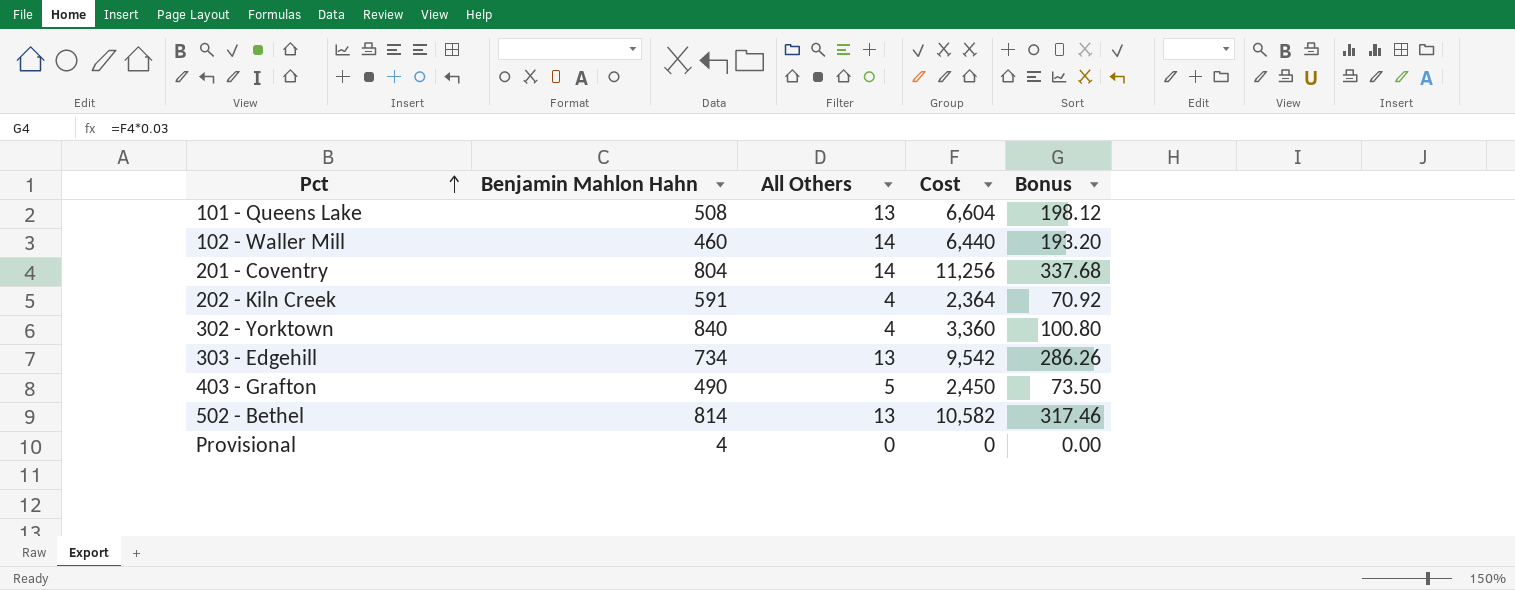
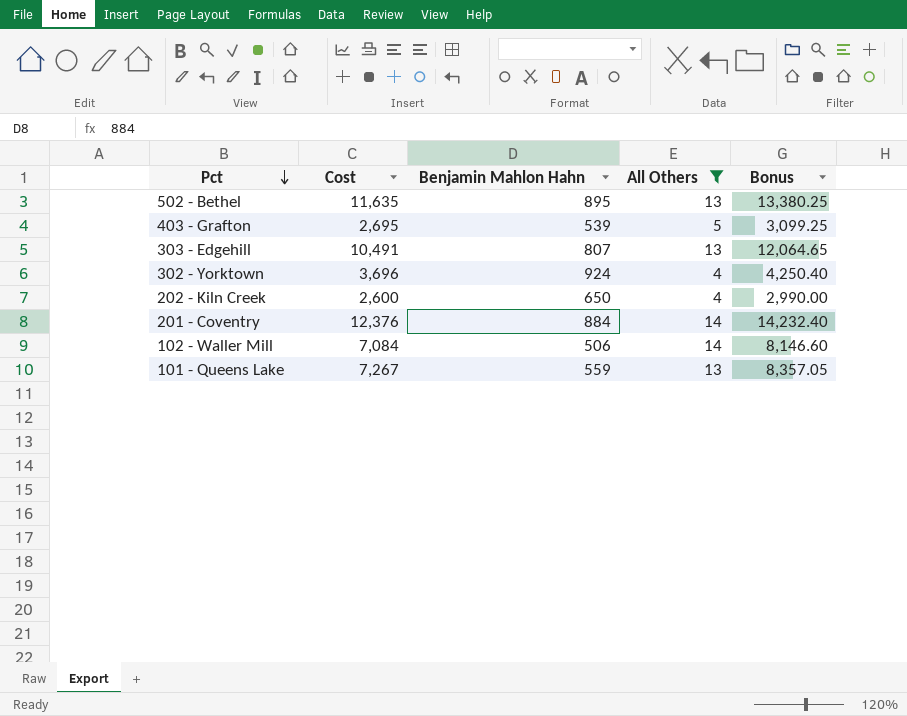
filter: none -> All Others != 0
row order: Pct ascending -> Pct descending
column Cost | position: 4 -> 2
column Bonus | formula: [Cost] * 0.03 -> [Cost] * 1.15
502 - Bethel | Cost: 10,582 -> 11,635
502 - Bethel | Benjamin Mahlon Hahn: 814 -> 895
403 - Grafton | Cost: 2,450 -> 2,695
403 - Grafton | Benjamin Mahlon Hahn: 490 -> 539
303 - Edgehill | Cost: 9,542 -> 10,491
303 - Edgehill | Benjamin Mahlon Hahn: 734 -> 807
302 - Yorktown | Cost: 3,360 -> 3,696
302 - Yorktown | Benjamin Mahlon Hahn: 840 -> 924
202 - Kiln Creek | Cost: 2,364 -> 2,600
202 - Kiln Creek | Benjamin Mahlon Hahn: 591 -> 650
201 - Coventry | Cost: 11,256 -> 12,376
201 - Coventry | Benjamin Mahlon Hahn: 804 -> 884
102 - Waller Mill | Cost: 6,440 -> 7,084
102 - Waller Mill | Benjamin Mahlon Hahn: 460 -> 506
101 - Queens Lake | Cost: 6,604 -> 7,267
101 - Queens Lake | Benjamin Mahlon Hahn: 508 -> 559

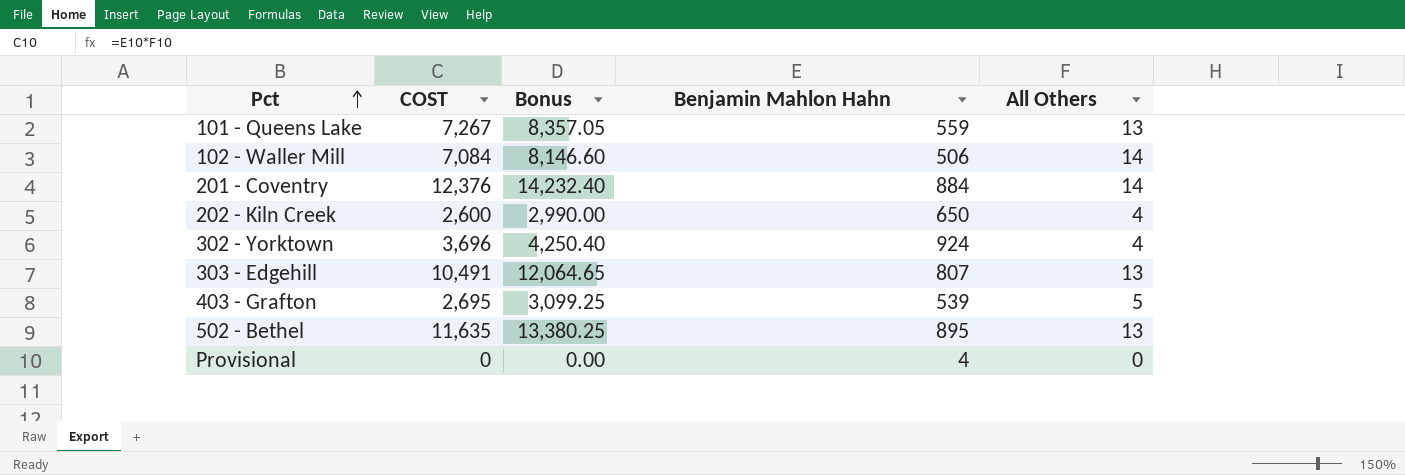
filter: All Others != 0 -> none
row order: Pct descending -> Pct ascending
column name: Cost -> COST
column Bonus | position: 5 -> 3

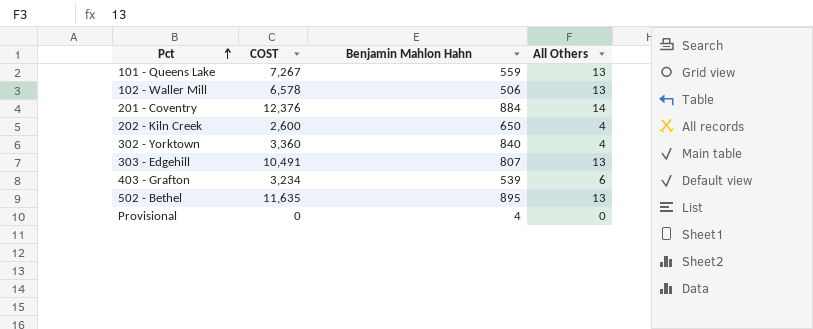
column Bonus | formula: [COST] * 1.15 -> none
102 - Waller Mill | COST: 7,084 -> 6,578
102 - Waller Mill | All Others: 14 -> 13
302 - Yorktown | COST: 3,696 -> 3,360
302 - Yorktown | Benjamin Mahlon Hahn: 924 -> 840
403 - Grafton | COST: 2,695 -> 3,234
403 - Grafton | All Others: 5 -> 6

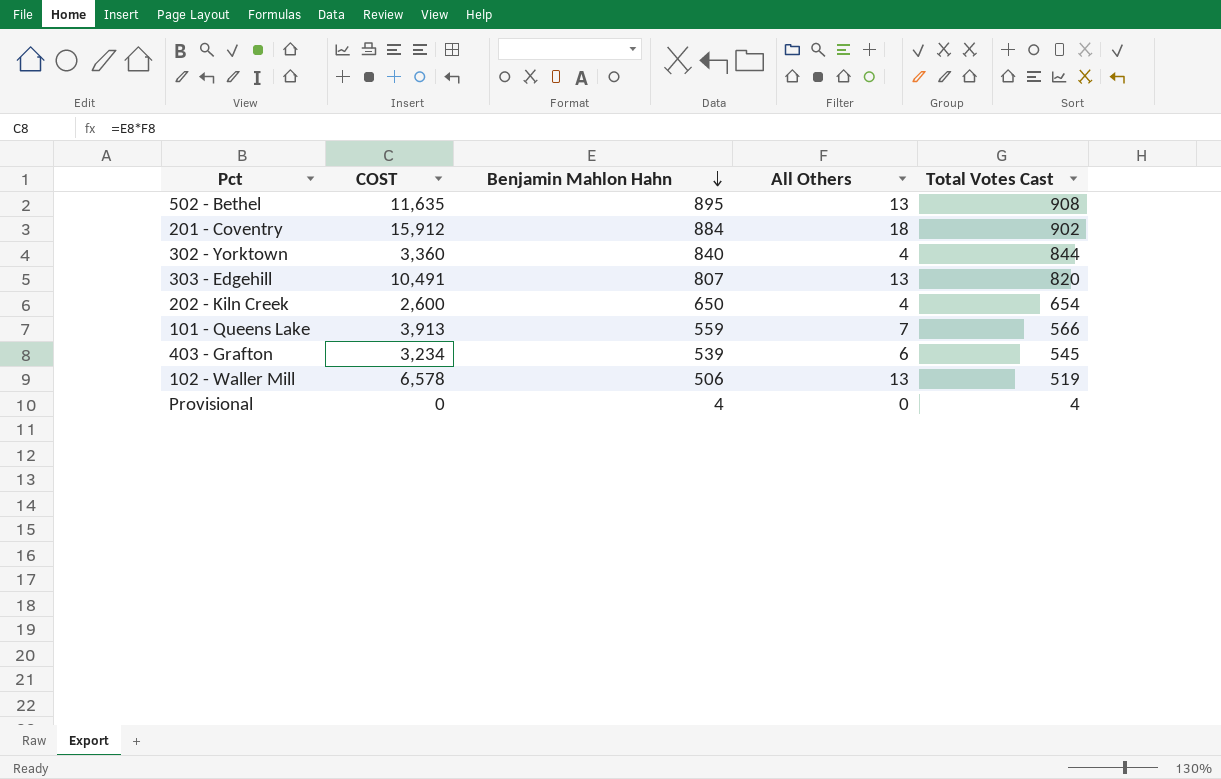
row order: Pct ascending -> Benjamin Mahlon Hahn descending
column Total Votes Cast | formula: none -> [Benjamin Mahlon Hahn] + [All Others]
201 - Coventry | COST: 12,376 -> 15,912
201 - Coventry | All Others: 14 -> 18
101 - Queens Lake | COST: 7,267 -> 3,913
101 - Queens Lake | All Others: 13 -> 7

